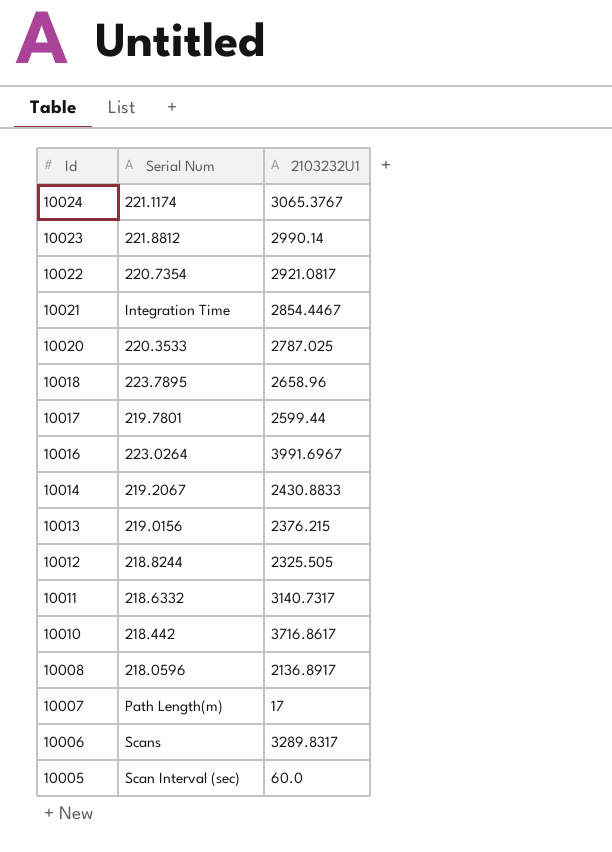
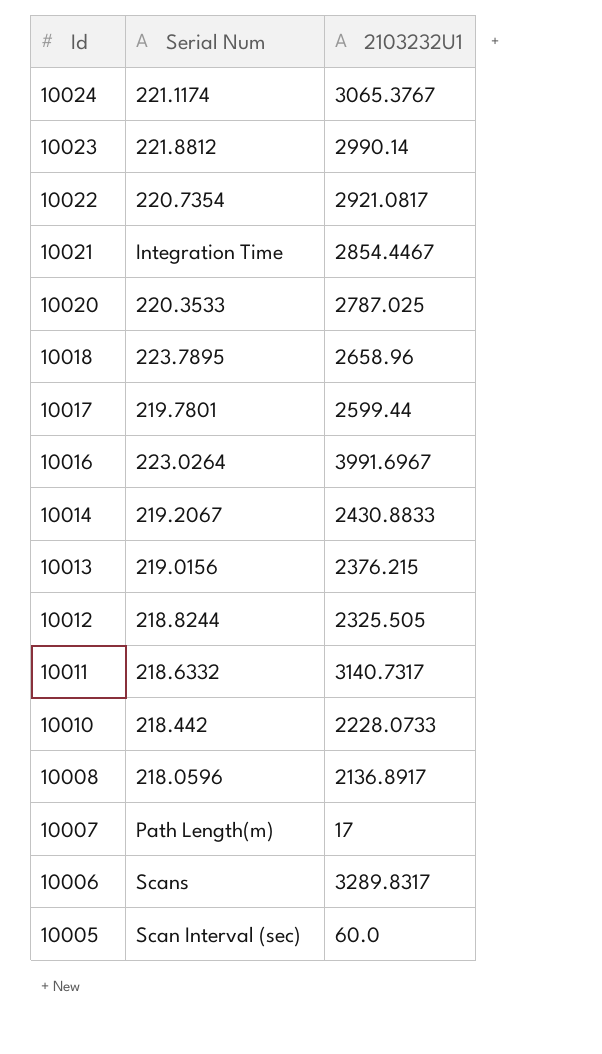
10010 | 2103232U1: 3716.8617 -> 2228.0733

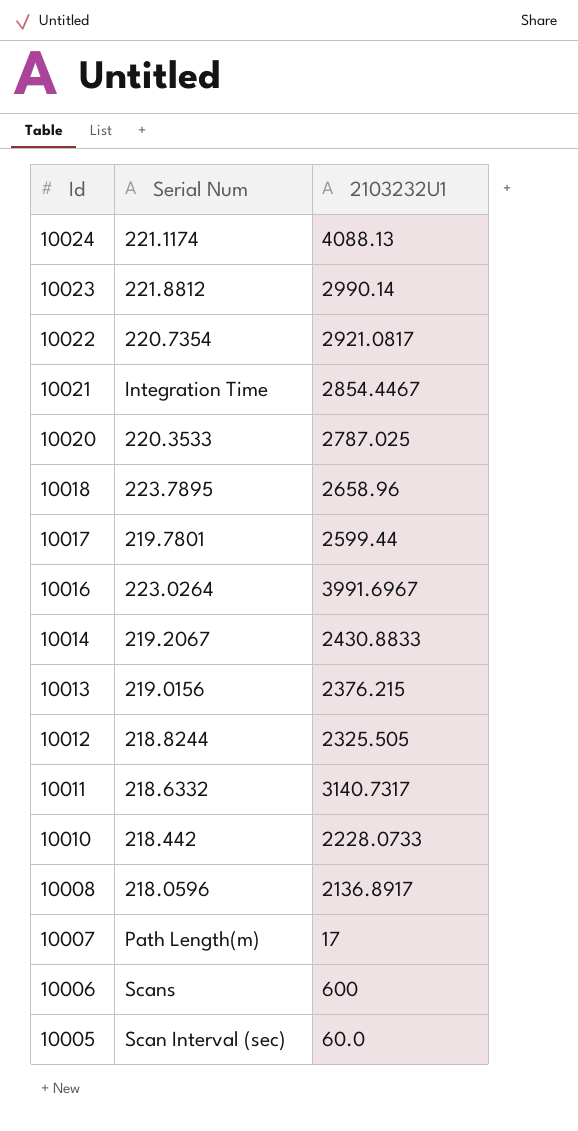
10024 | 2103232U1: 3065.3767 -> 4088.13
10006 | 2103232U1: 3289.8317 -> 600

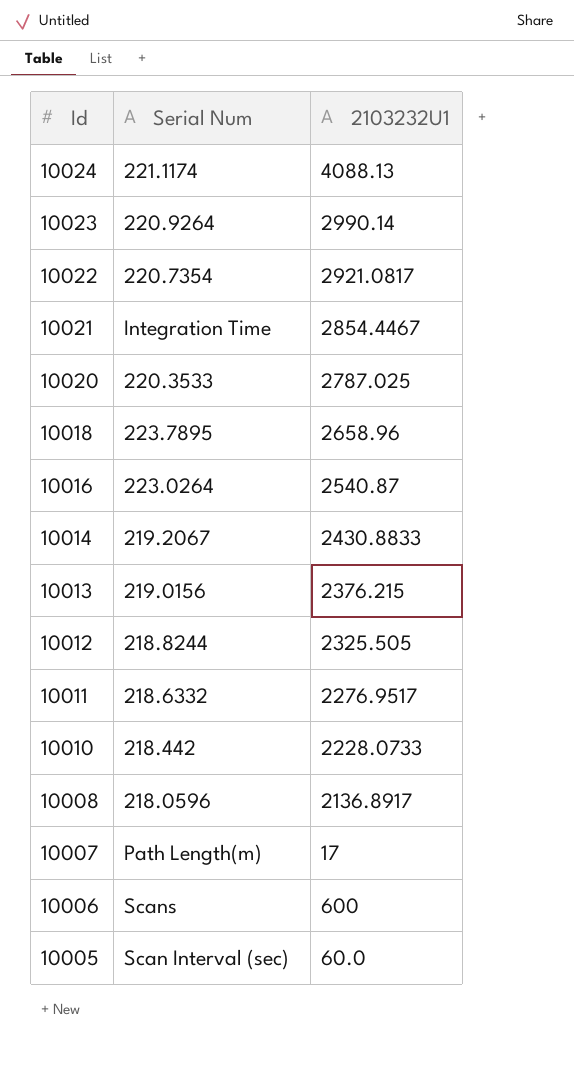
row 10017: 219.7801 | 2599.44 -> none
10023 | Serial Num: 221.8812 -> 220.9264
10016 | 2103232U1: 3991.6967 -> 2540.87
10011 | 2103232U1: 3140.7317 -> 2276.9517

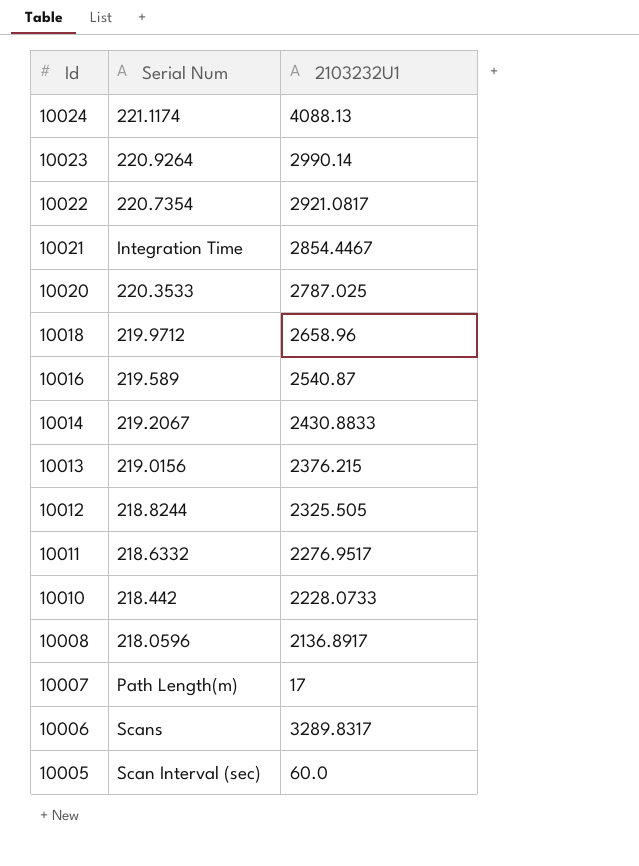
10018 | Serial Num: 223.7895 -> 219.9712
10016 | Serial Num: 223.0264 -> 219.589
10006 | 2103232U1: 600 -> 3289.8317

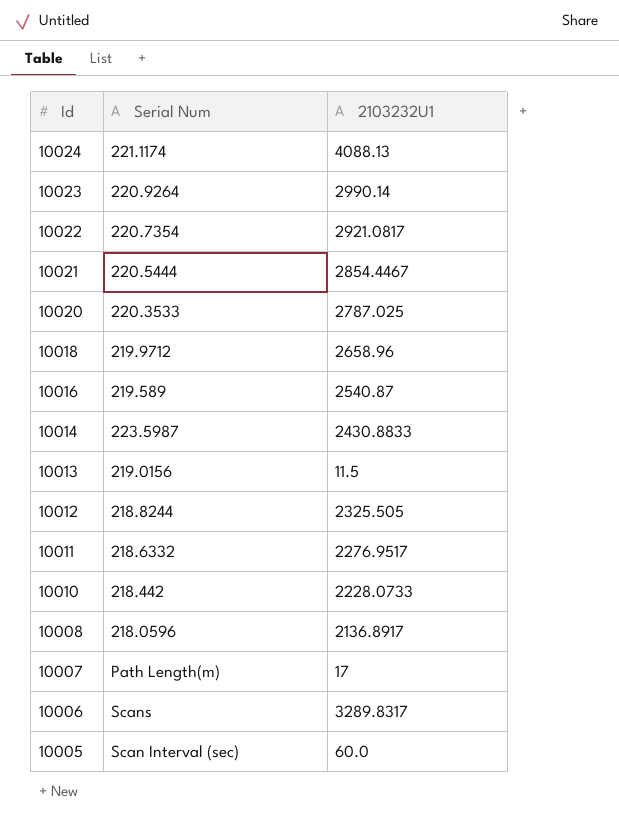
10021 | Serial Num: Integration Time -> 220.5444
10014 | Serial Num: 219.2067 -> 223.5987
10013 | 2103232U1: 2376.215 -> 11.5

